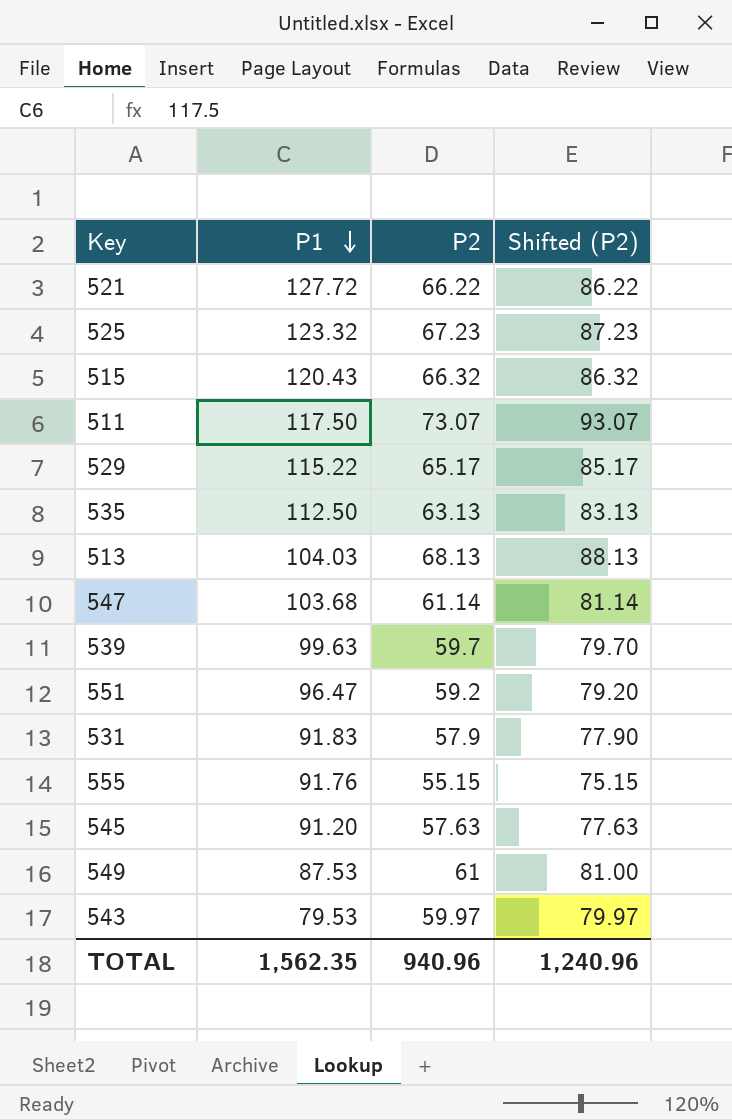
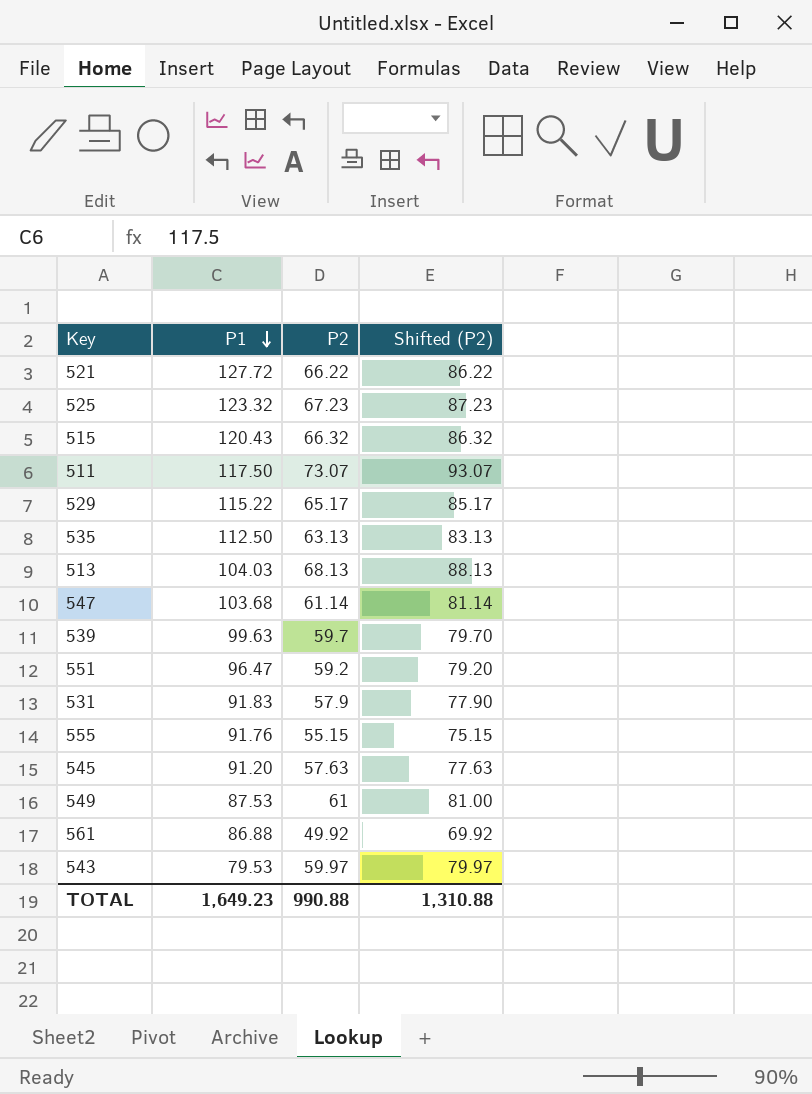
row 561: none -> 86.88 | 49.92 | 69.92
TOTAL | P1: 1,562.35 -> 1,649.23
TOTAL | P2: 940.96 -> 990.88
TOTAL | Shifted (P2): 1,240.96 -> 1,310.88

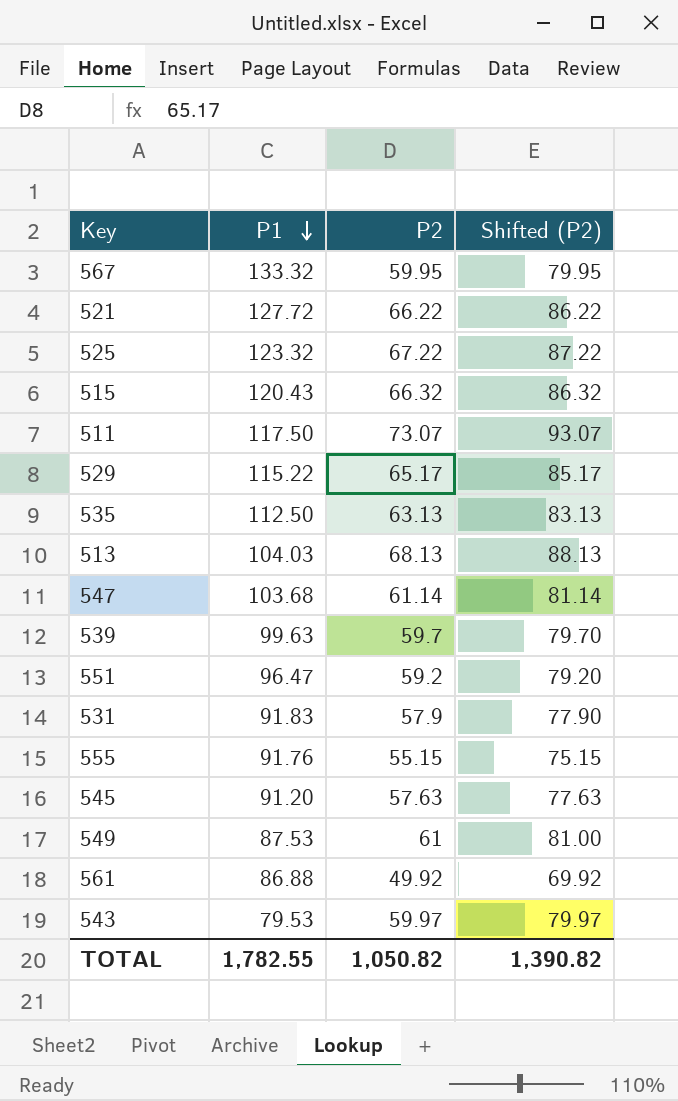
row 567: none -> 133.32 | 59.95 | 79.95
525 | P2: 67.23 -> 67.22
525 | Shifted (P2): 87.23 -> 87.22
TOTAL | P1: 1,649.23 -> 1,782.55
TOTAL | P2: 990.88 -> 1,050.82
TOTAL | Shifted (P2): 1,310.88 -> 1,390.82

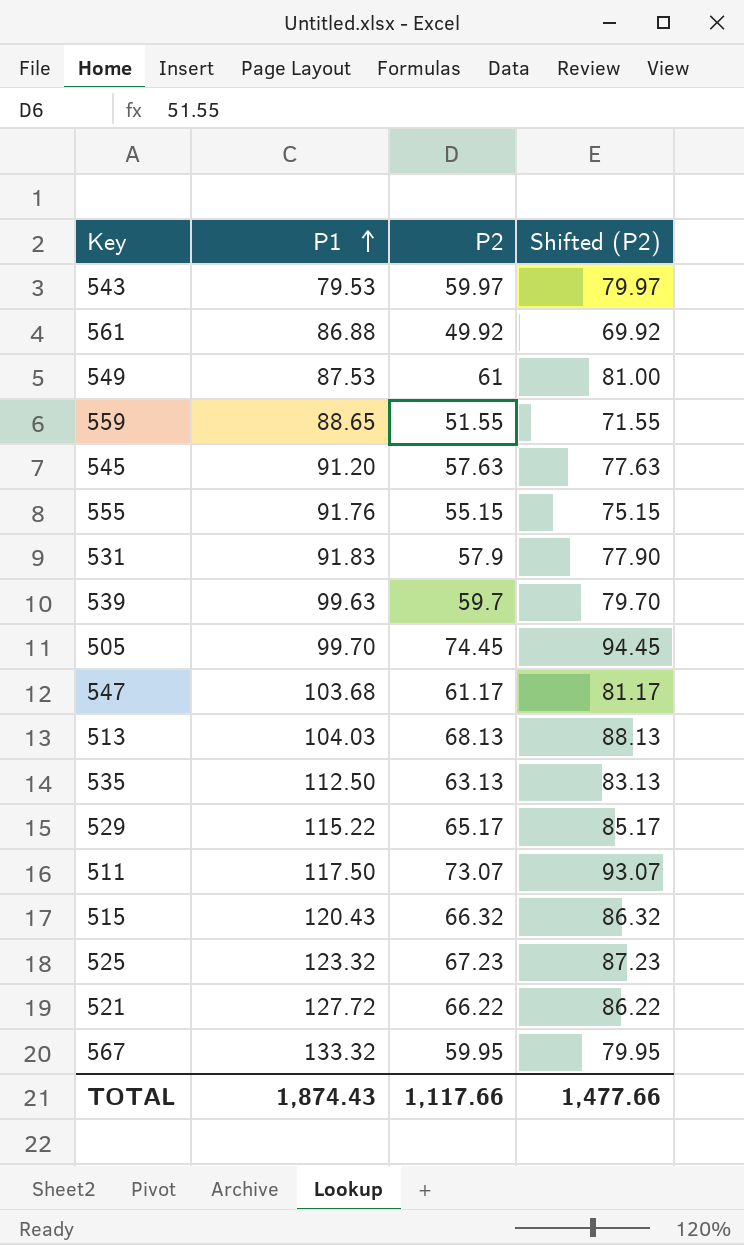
row order: P1 descending -> P1 ascending
row 551: 96.47 | 59.2 | 79.20 -> none
row 559: none -> 88.65 | 51.55 | 71.55
row 505: none -> 99.70 | 74.45 | 94.45
547 | P2: 61.14 -> 61.17
547 | Shifted (P2): 81.14 -> 81.17
525 | P2: 67.22 -> 67.23
525 | Shifted (P2): 87.22 -> 87.23
TOTAL | P1: 1,782.55 -> 1,874.43
TOTAL | P2: 1,050.82 -> 1,117.66
TOTAL | Shifted (P2): 1,390.82 -> 1,477.66

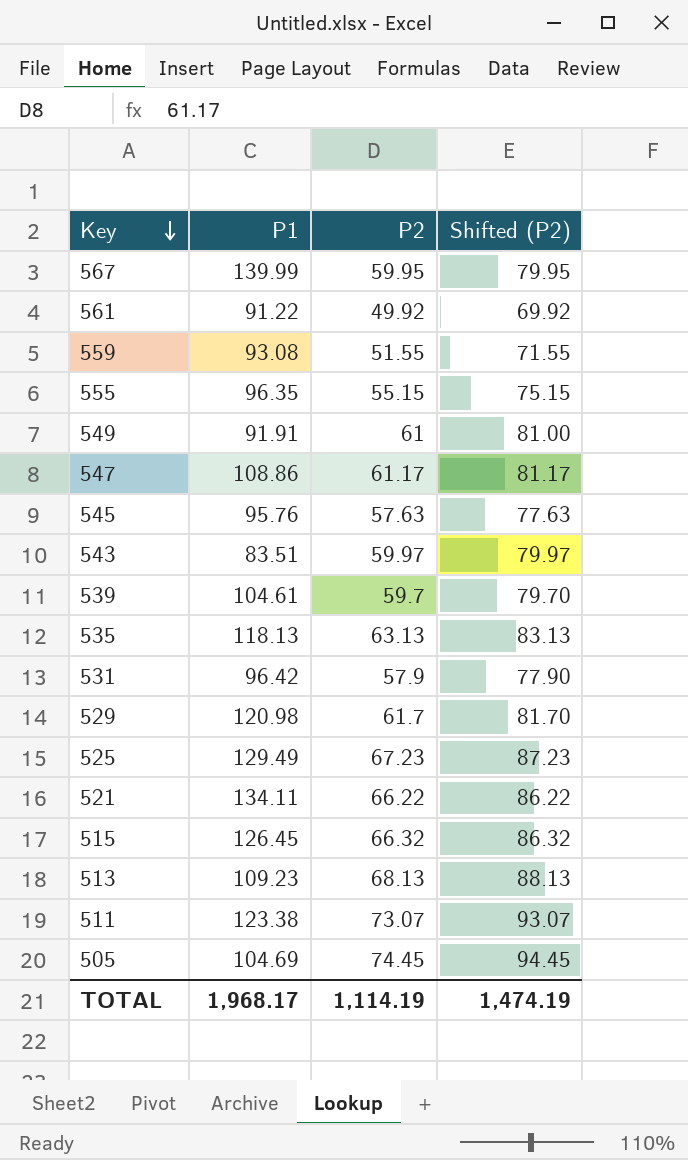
row order: P1 ascending -> Key descending
567 | P1: 133.32 -> 139.99
561 | P1: 86.88 -> 91.22
559 | P1: 88.65 -> 93.08
555 | P1: 91.76 -> 96.35
549 | P1: 87.53 -> 91.91
547 | P1: 103.68 -> 108.86
545 | P1: 91.20 -> 95.76
543 | P1: 79.53 -> 83.51
539 | P1: 99.63 -> 104.61
535 | P1: 112.50 -> 118.13
531 | P1: 91.83 -> 96.42
529 | P1: 115.22 -> 120.98
529 | P2: 65.17 -> 61.7
529 | Shifted (P2): 85.17 -> 81.70
525 | P1: 123.32 -> 129.49
521 | P1: 127.72 -> 134.11
515 | P1: 120.43 -> 126.45
513 | P1: 104.03 -> 109.23
511 | P1: 117.50 -> 123.38
505 | P1: 99.70 -> 104.69
TOTAL | P1: 1,874.43 -> 1,968.17
TOTAL | P2: 1,117.66 -> 1,114.19
TOTAL | Shifted (P2): 1,477.66 -> 1,474.19

